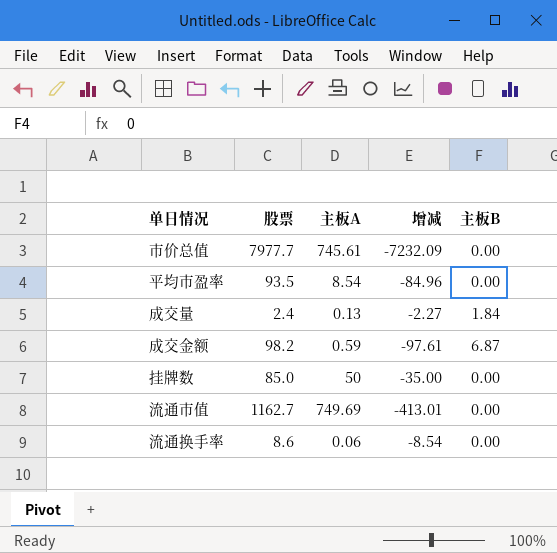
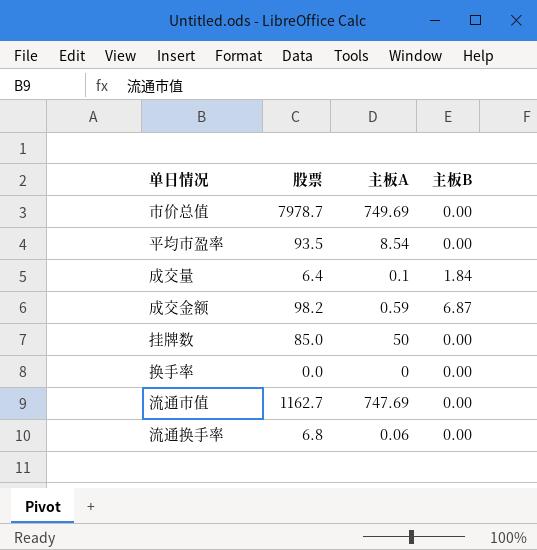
column 增减 | formula: [主板A] - [股票] -> none
市价总值 | 股票: 7977.7 -> 7978.7
市价总值 | 主板A: 745.61 -> 749.69
成交量 | 股票: 2.4 -> 6.4
成交量 | 主板A: 0.13 -> 0.1
row 换手率: none -> 0.0 | 0 | 0.00
流通市值 | 主板A: 749.69 -> 747.69
流通换手率 | 股票: 8.6 -> 6.8

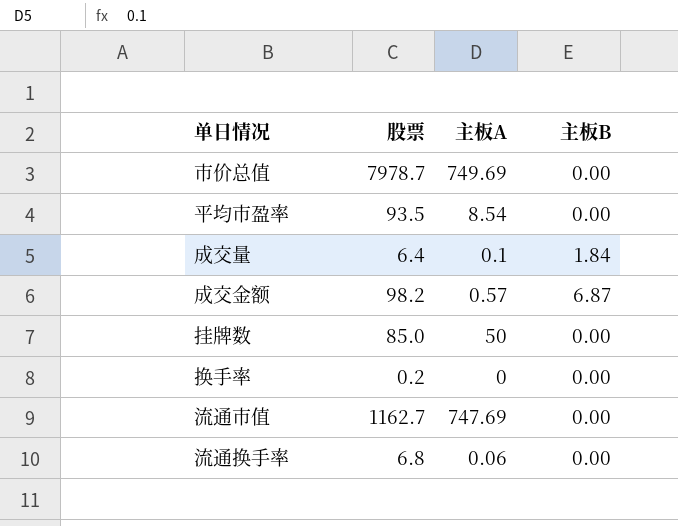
成交金额 | 主板A: 0.59 -> 0.57
换手率 | 股票: 0.0 -> 0.2

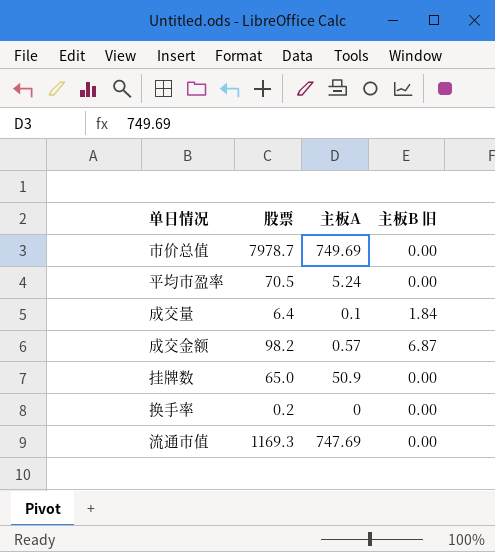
column name: 主板B -> 主板B 旧
row 流通换手率: 6.8 | 0.06 | 0.00 -> none
平均市盈率 | 股票: 93.5 -> 70.5
平均市盈率 | 主板A: 8.54 -> 5.24
挂牌数 | 股票: 85.0 -> 65.0
挂牌数 | 主板A: 50 -> 50.9
流通市值 | 股票: 1162.7 -> 1169.3

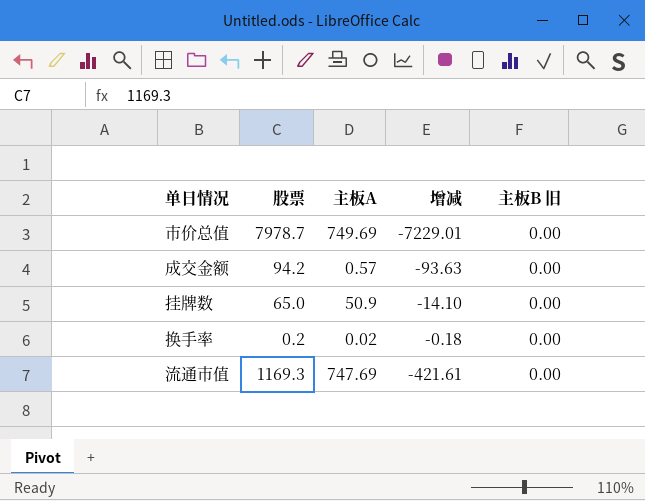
column 增减 | formula: none -> [主板A] - [股票]
row 平均市盈率: 70.5 | 5.24 | 0.00 -> none
row 成交量: 6.4 | 0.1 | 1.84 -> none
成交金额 | 股票: 98.2 -> 94.2
成交金额 | 主板B 旧: 6.87 -> 0.00
换手率 | 主板A: 0 -> 0.02

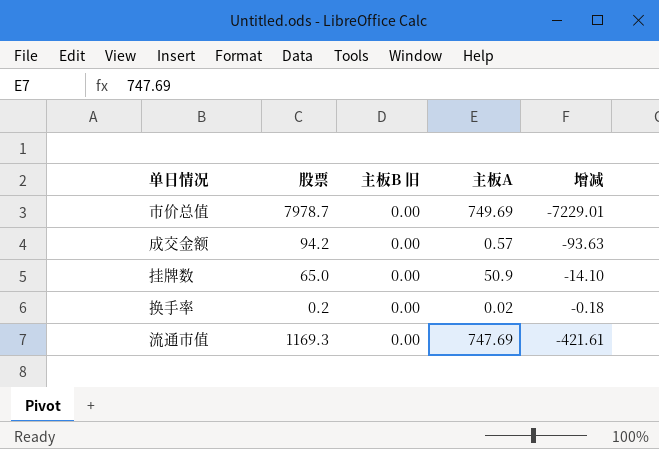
column 主板B 旧 | position: 5 -> 3

